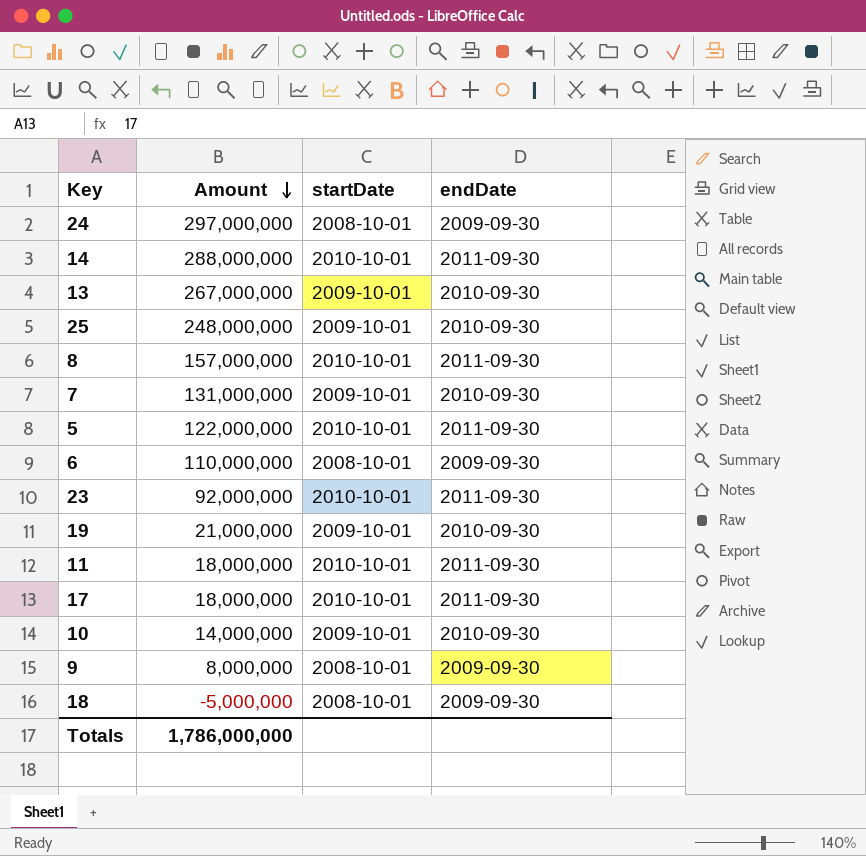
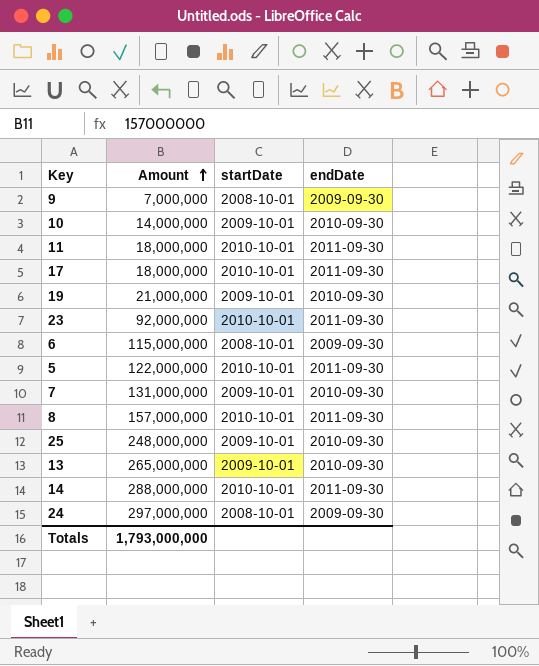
row order: Amount descending -> Amount ascending
row 18: -5,000,000 | 2008-10-01 | 2009-09-30 -> none
9 | Amount: 8,000,000 -> 7,000,000
6 | Amount: 110,000,000 -> 115,000,000
13 | Amount: 267,000,000 -> 265,000,000
Totals | Amount: 1,786,000,000 -> 1,793,000,000

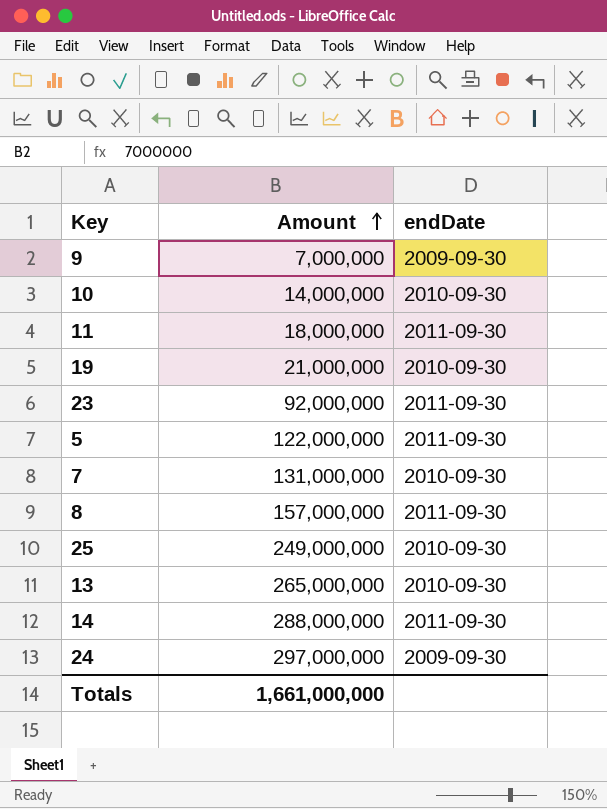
column startDate | position: 3 -> none
row 17: 18,000,000 | 2010-10-01 | 2011-09-30 -> none
row 6: 115,000,000 | 2008-10-01 | 2009-09-30 -> none
25 | Amount: 248,000,000 -> 249,000,000
Totals | Amount: 1,793,000,000 -> 1,661,000,000

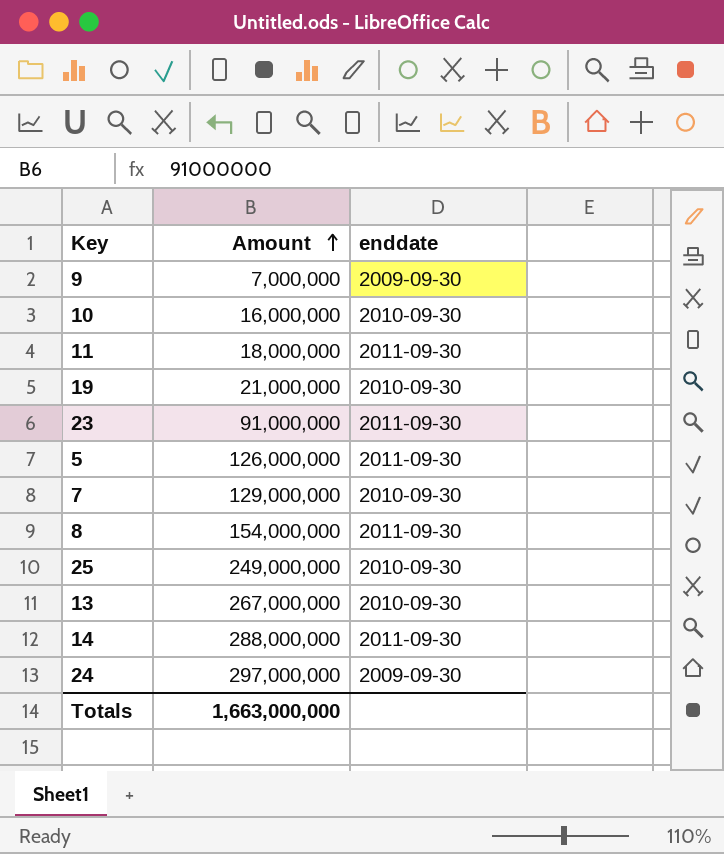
column name: endDate -> enddate
10 | Amount: 14,000,000 -> 16,000,000
23 | Amount: 92,000,000 -> 91,000,000
5 | Amount: 122,000,000 -> 126,000,000
7 | Amount: 131,000,000 -> 129,000,000
8 | Amount: 157,000,000 -> 154,000,000
13 | Amount: 265,000,000 -> 267,000,000
Totals | Amount: 1,661,000,000 -> 1,663,000,000

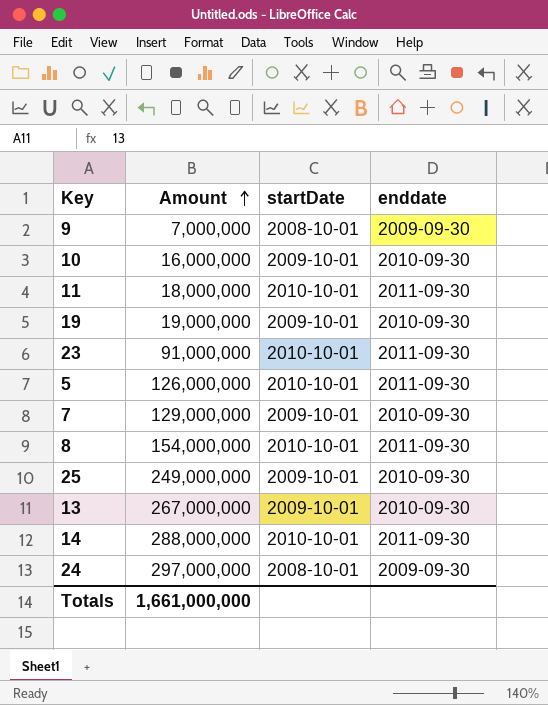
column startDate | position: none -> 3
19 | Amount: 21,000,000 -> 19,000,000
Totals | Amount: 1,663,000,000 -> 1,661,000,000

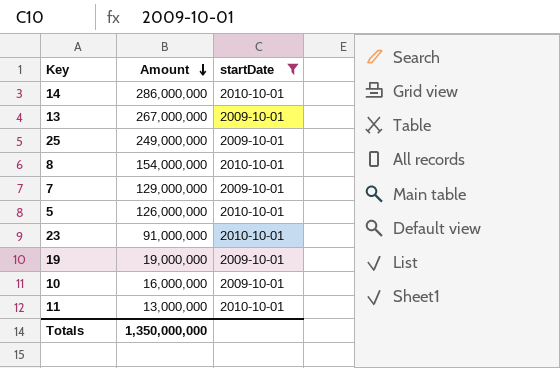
filter: none -> startDate != 2008-10-01
row order: Amount ascending -> Amount descending
column enddate | position: 4 -> none
14 | Amount: 288,000,000 -> 286,000,000
11 | Amount: 18,000,000 -> 13,000,000
Totals | Amount: 1,661,000,000 -> 1,350,000,000

